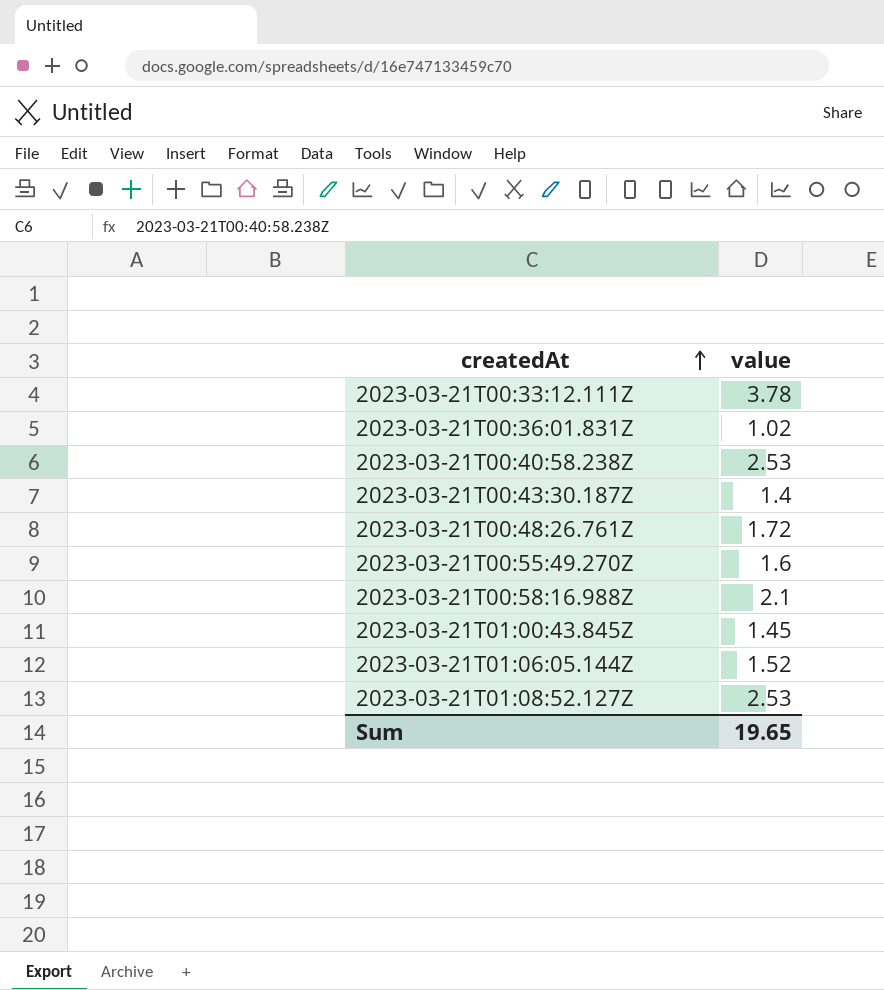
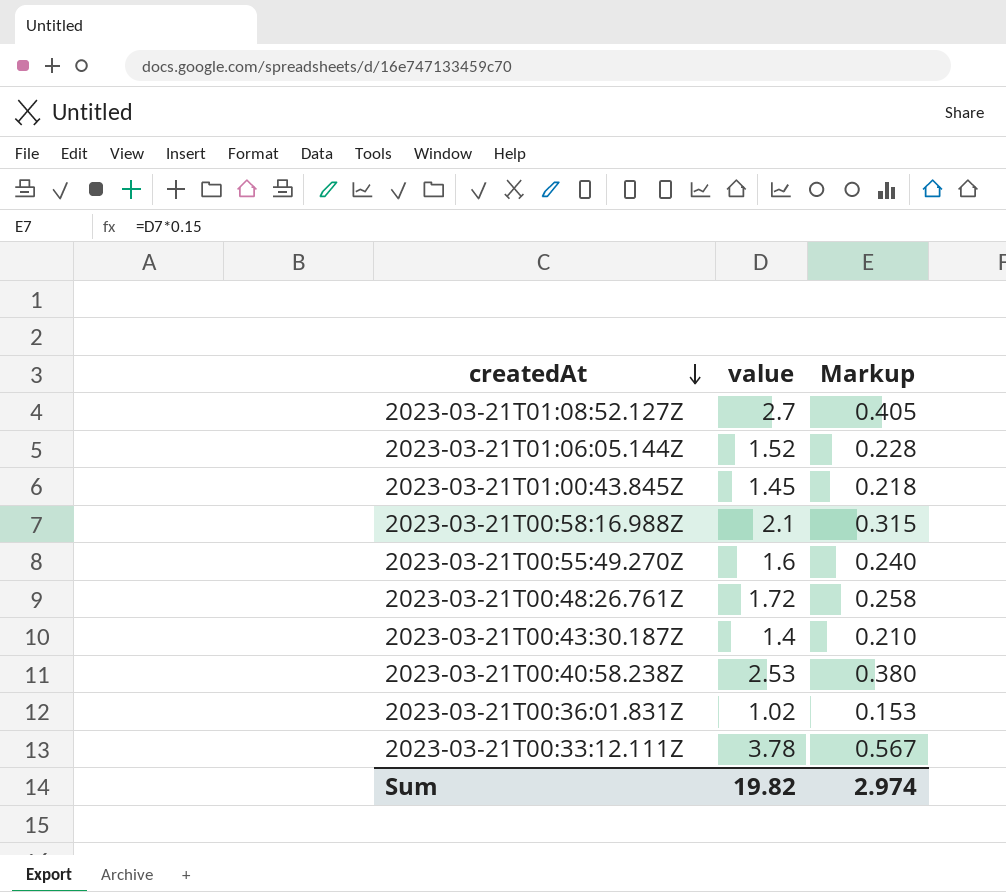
row order: createdAt ascending -> createdAt descending
column Markup | formula: none -> [value] * 0.15
2023-03-21T01:08:52.127Z | value: 2.53 -> 2.7
Sum | value: 19.65 -> 19.82

